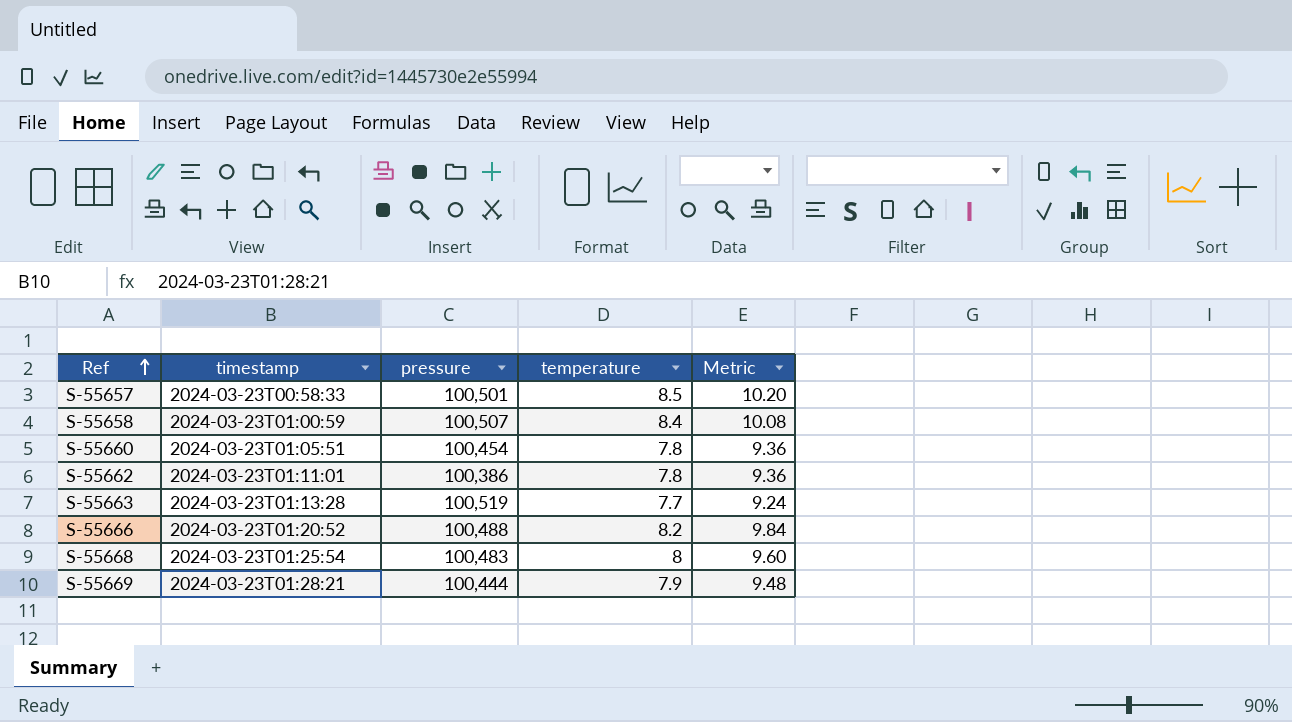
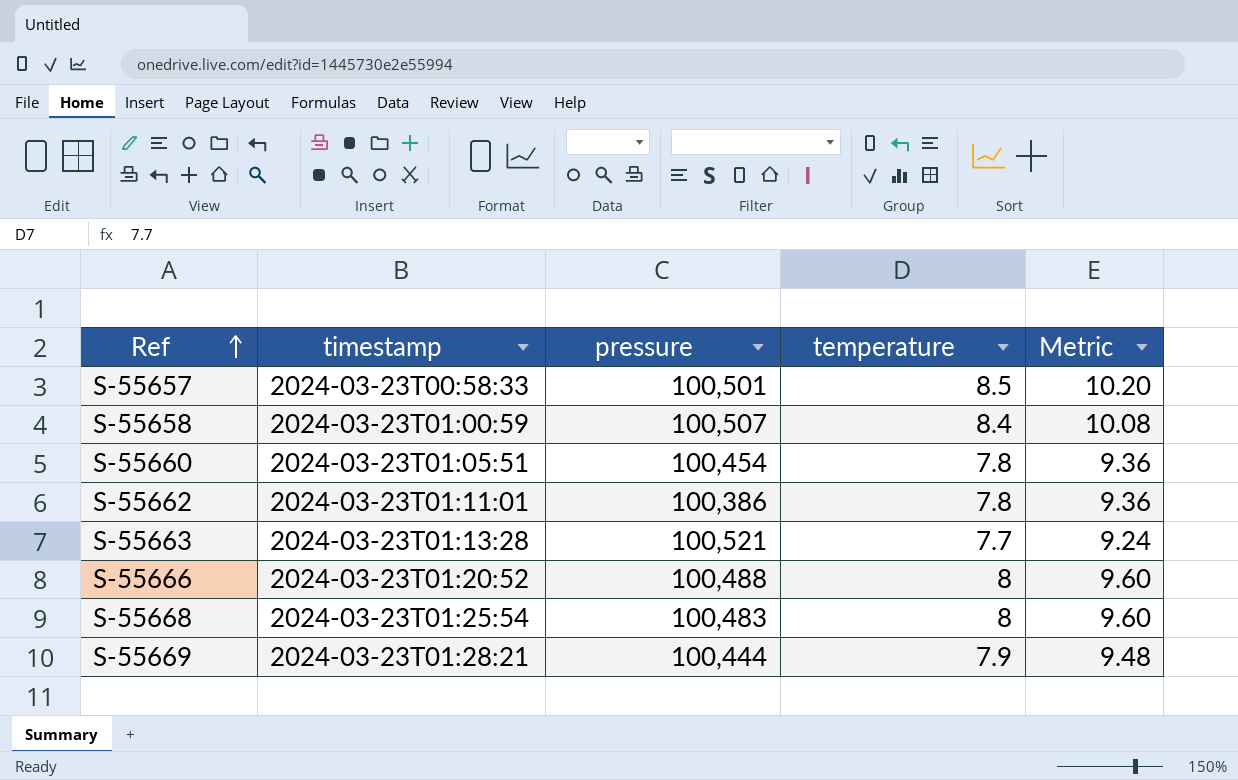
S-55663 | pressure: 100,519 -> 100,521
S-55666 | temperature: 8.2 -> 8
S-55666 | Metric: 9.84 -> 9.60

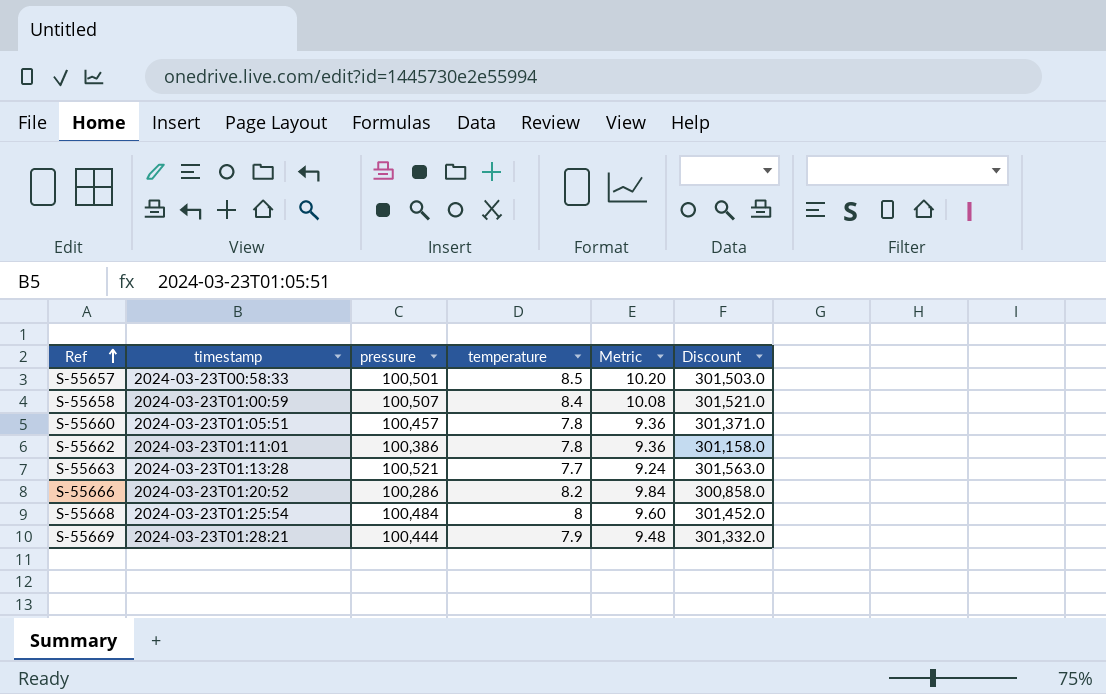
column Discount | formula: none -> [pressure] * 3
S-55660 | pressure: 100,454 -> 100,457
S-55666 | pressure: 100,488 -> 100,286
S-55666 | temperature: 8 -> 8.2
S-55666 | Metric: 9.60 -> 9.84
S-55668 | pressure: 100,483 -> 100,484

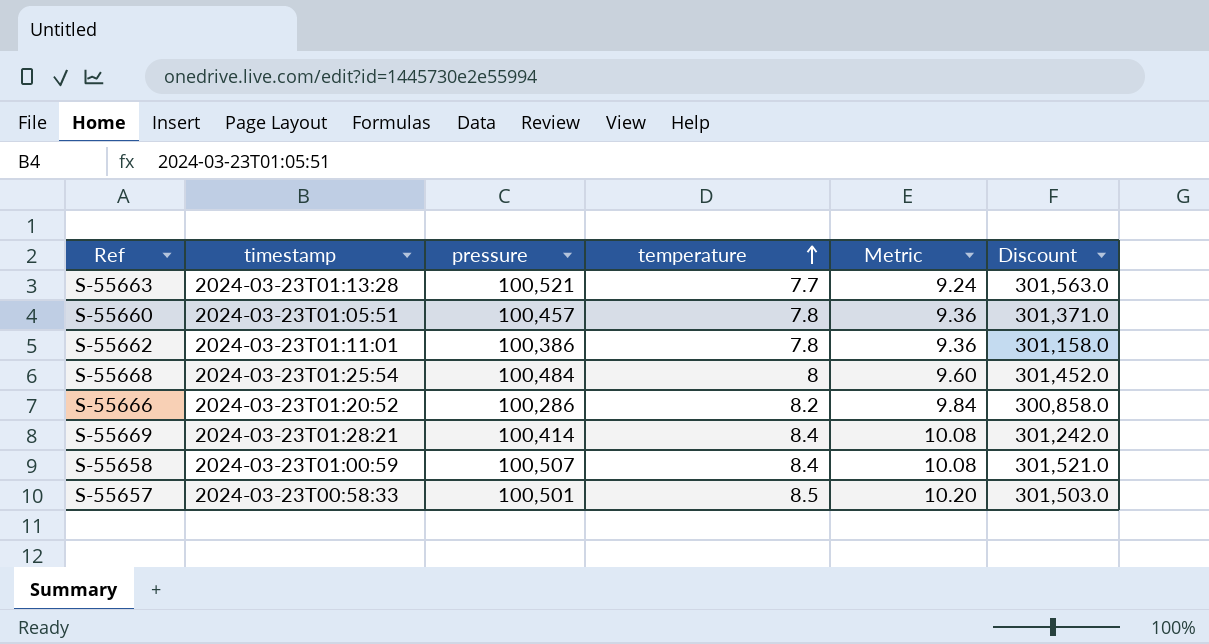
row order: Ref ascending -> temperature ascending
S-55669 | pressure: 100,444 -> 100,414
S-55669 | temperature: 7.9 -> 8.4
S-55669 | Metric: 9.48 -> 10.08
S-55669 | Discount: 301,332.0 -> 301,242.0

